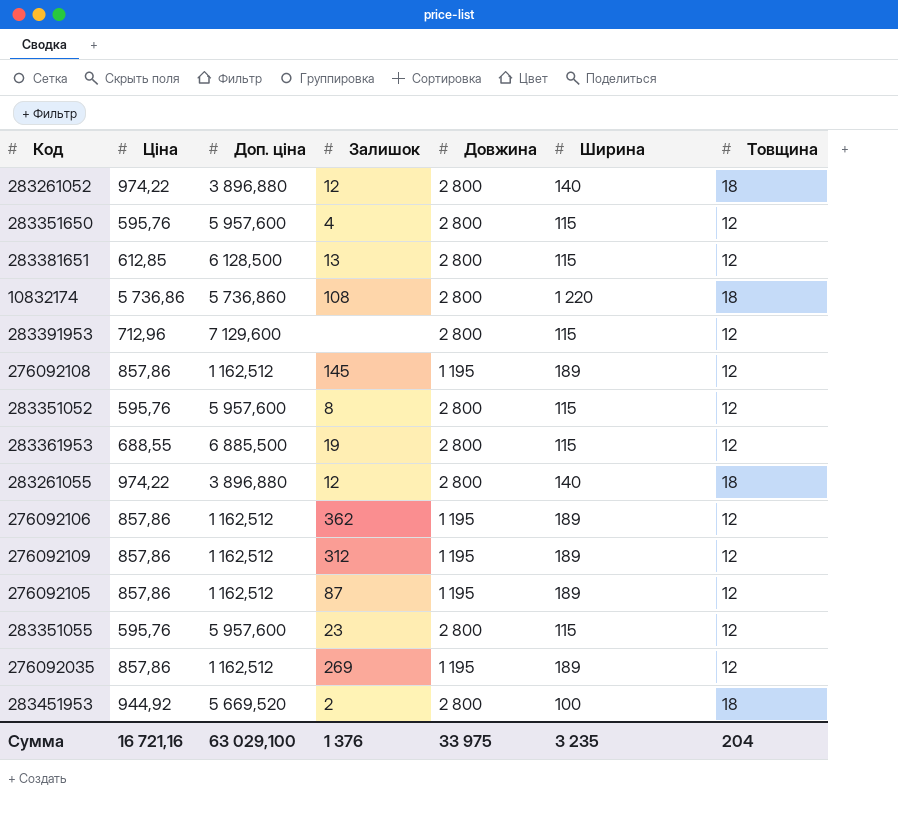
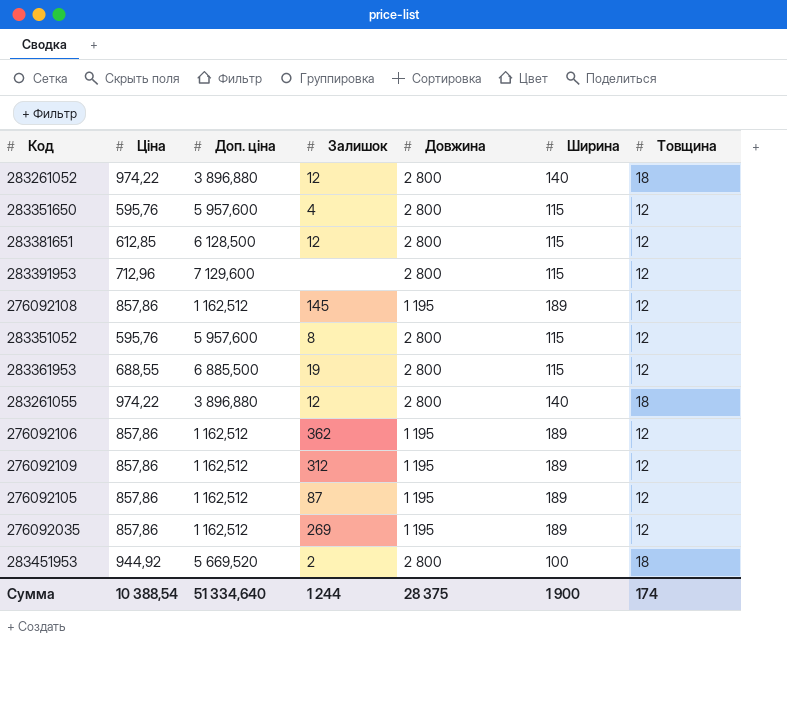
row 10832174: 5 736,86 | 5 736,860 | 108 | 2 800 | 1 220 | 18 -> none
row 283351055: 595,76 | 5 957,600 | 23 | 2 800 | 115 | 12 -> none
283381651 | Залишок: 13 -> 12
Сумма | Ціна: 16 721,16 -> 10 388,54
Сумма | Доп. ціна: 63 029,100 -> 51 334,640
Сумма | Залишок: 1 376 -> 1 244
Сумма | Довжина: 33 975 -> 28 375
Сумма | Ширина: 3 235 -> 1 900
Сумма | Товщина: 204 -> 174

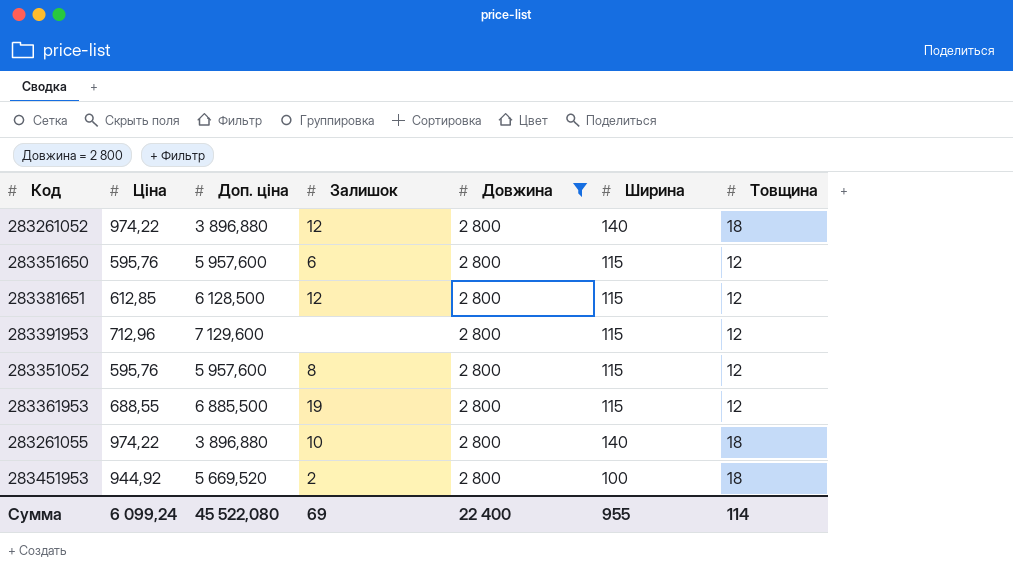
filter: none -> Довжина = 2 800
283351650 | Залишок: 4 -> 6
283261055 | Залишок: 12 -> 10
Сумма | Ціна: 10 388,54 -> 6 099,24
Сумма | Доп. ціна: 51 334,640 -> 45 522,080
Сумма | Залишок: 1 244 -> 69
Сумма | Довжина: 28 375 -> 22 400
Сумма | Ширина: 1 900 -> 955
Сумма | Товщина: 174 -> 114

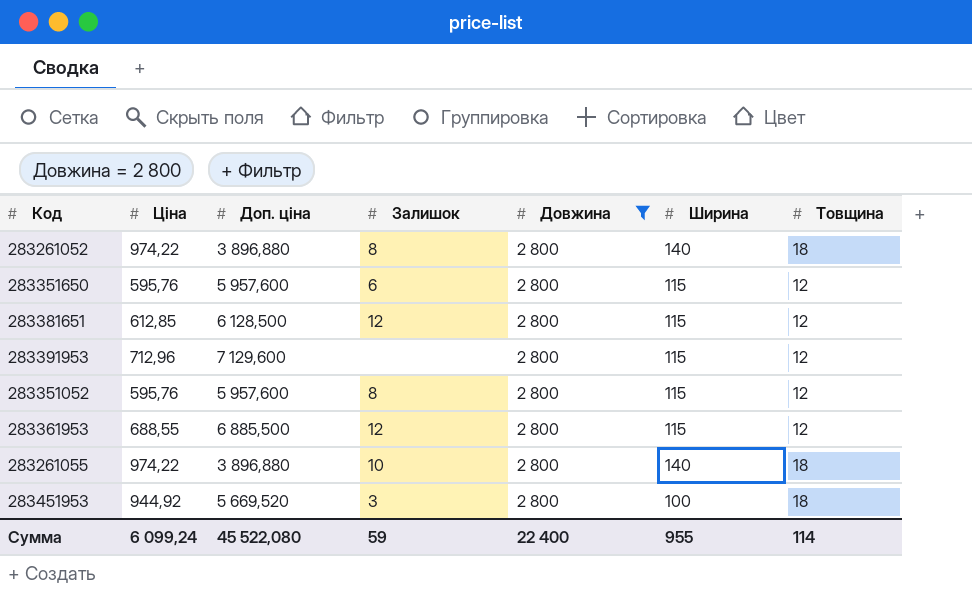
283261052 | Залишок: 12 -> 8
283361953 | Залишок: 19 -> 12
283451953 | Залишок: 2 -> 3
Сумма | Залишок: 69 -> 59

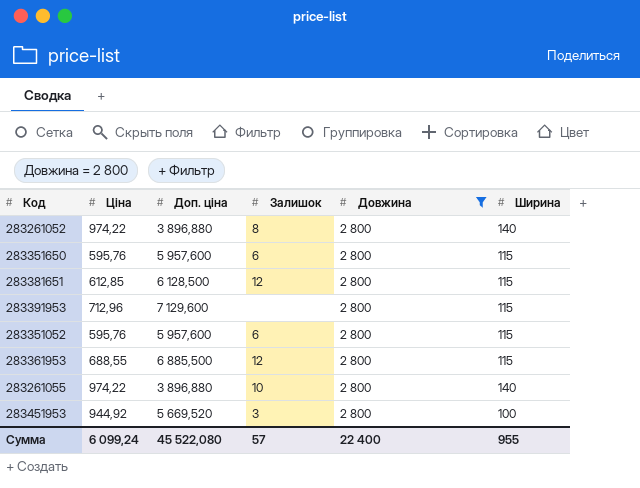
column Товщина | position: 7 -> none
283351052 | Залишок: 8 -> 6
Сумма | Залишок: 59 -> 57

